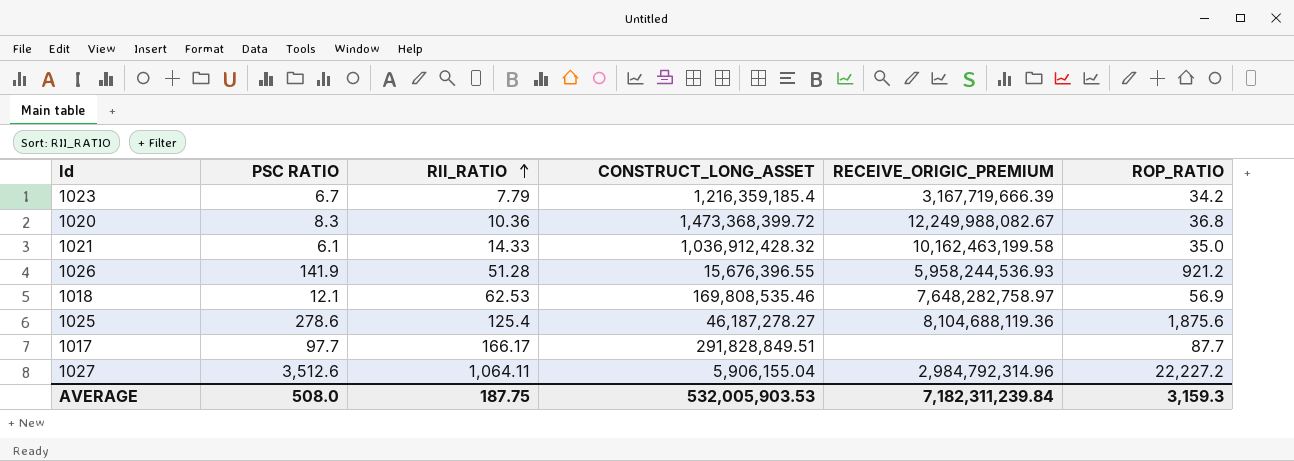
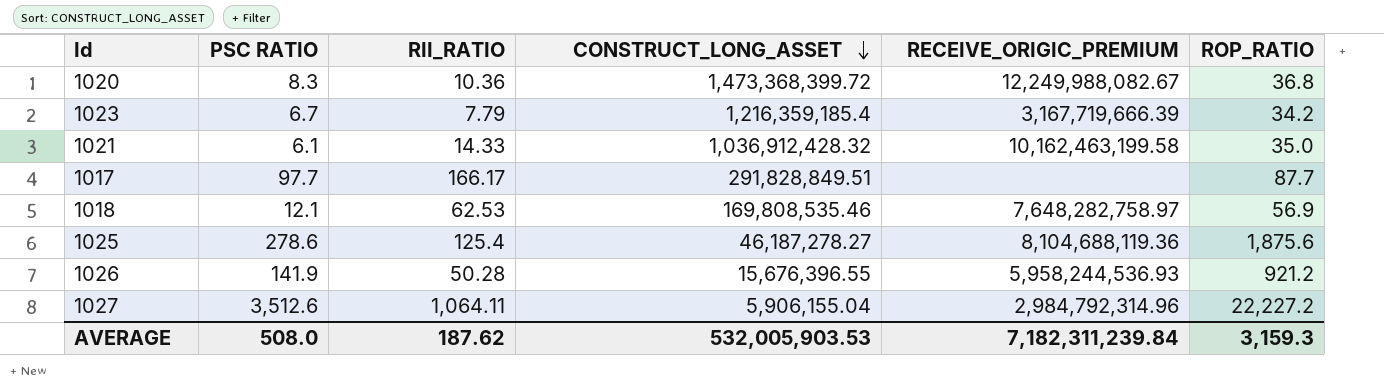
row order: RII_RATIO ascending -> CONSTRUCT_LONG_ASSET descending
1026 | RII_RATIO: 51.28 -> 50.28
AVERAGE | RII_RATIO: 187.75 -> 187.62

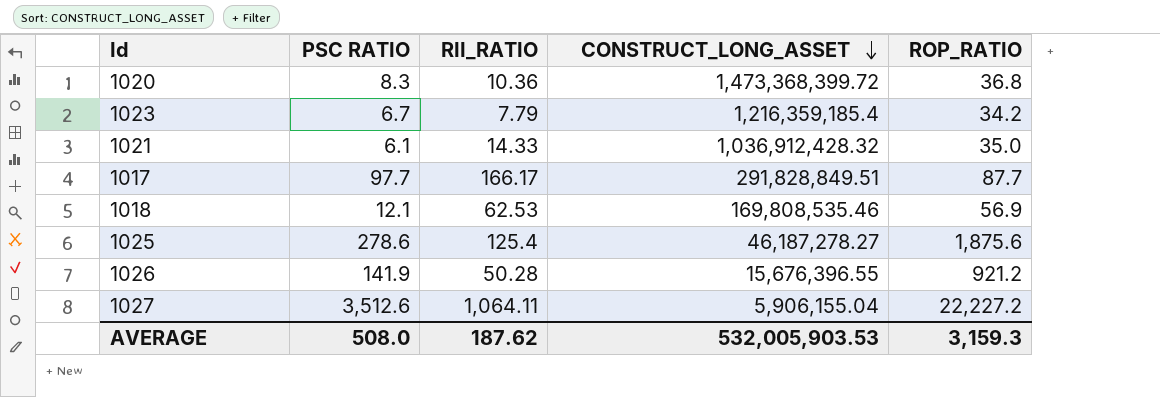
column RECEIVE_ORIGIC_PREMIUM | position: 5 -> none

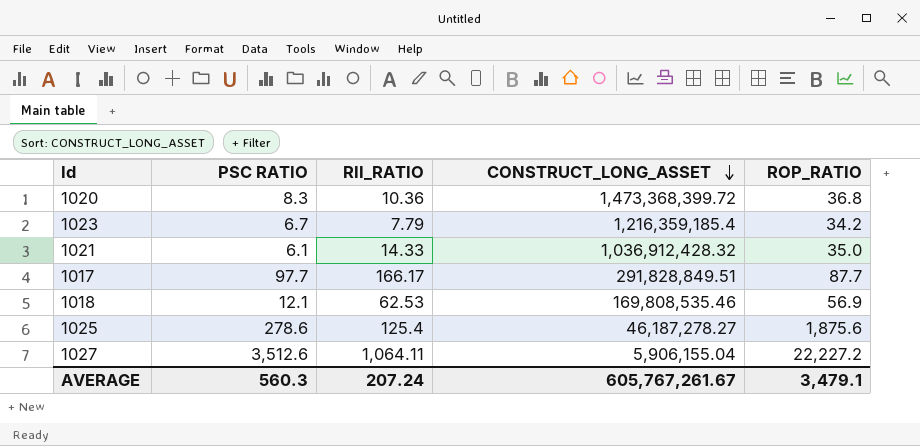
row 1026: 141.9 | 50.28 | 15,676,396.55 | 921.2 -> none
AVERAGE | PSC RATIO: 508.0 -> 560.3
AVERAGE | RII_RATIO: 187.62 -> 207.24
AVERAGE | CONSTRUCT_LONG_ASSET: 532,005,903.53 -> 605,767,261.67
AVERAGE | ROP_RATIO: 3,159.3 -> 3,479.1

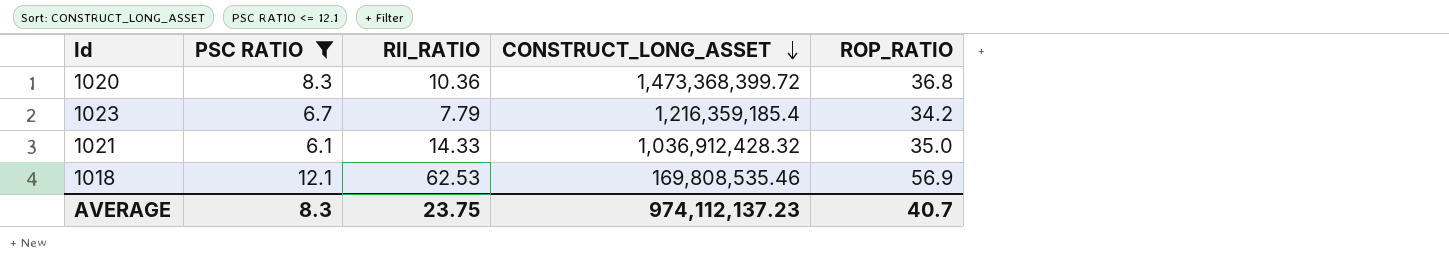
filter: none -> PSC RATIO <= 12.1
AVERAGE | PSC RATIO: 560.3 -> 8.3
AVERAGE | RII_RATIO: 207.24 -> 23.75
AVERAGE | CONSTRUCT_LONG_ASSET: 605,767,261.67 -> 974,112,137.23
AVERAGE | ROP_RATIO: 3,479.1 -> 40.7

